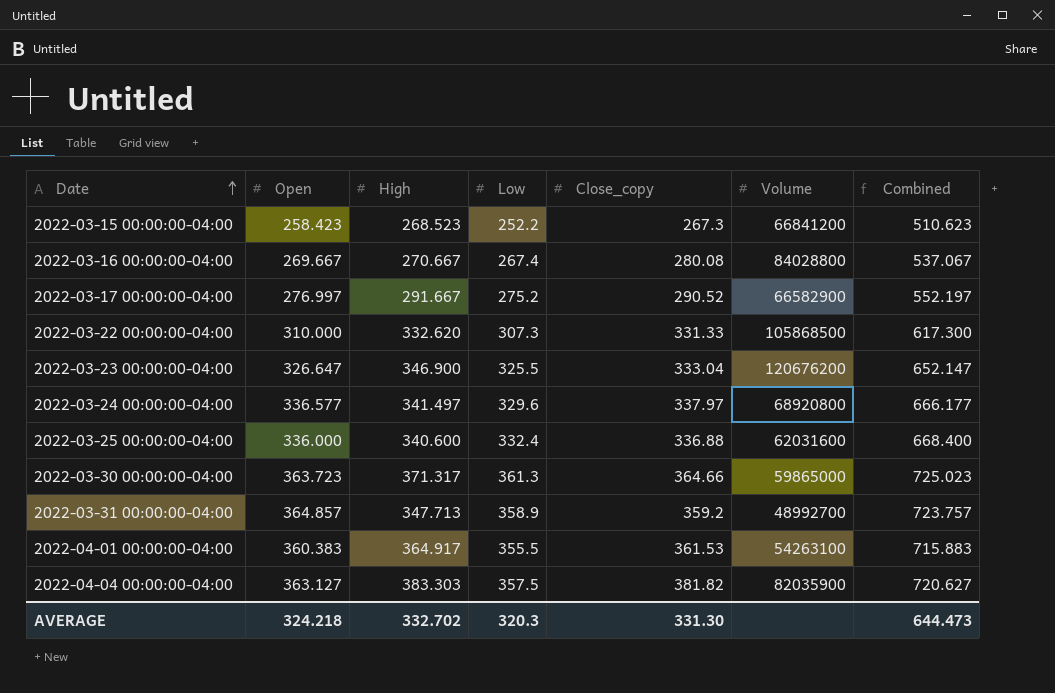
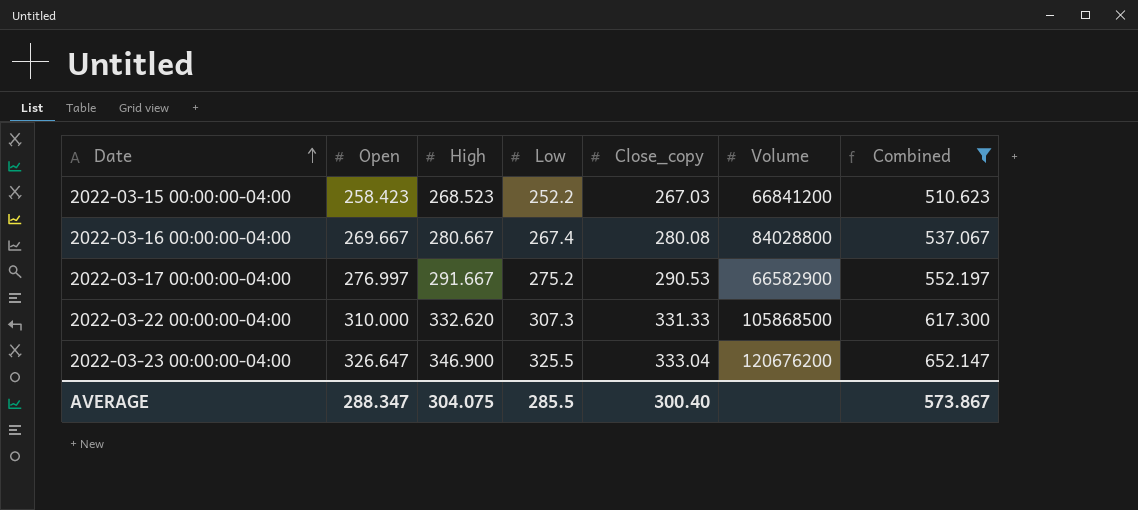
filter: none -> Combined <= 652.147
2022-03-15 00:00:00-04:00 | Close_copy: 267.3 -> 267.03
2022-03-16 00:00:00-04:00 | High: 270.667 -> 280.667
2022-03-17 00:00:00-04:00 | Close_copy: 290.52 -> 290.53
AVERAGE | Open: 324.218 -> 288.347
AVERAGE | High: 332.702 -> 304.075
AVERAGE | Low: 320.3 -> 285.5
AVERAGE | Close_copy: 331.30 -> 300.40
AVERAGE | Combined: 644.473 -> 573.867

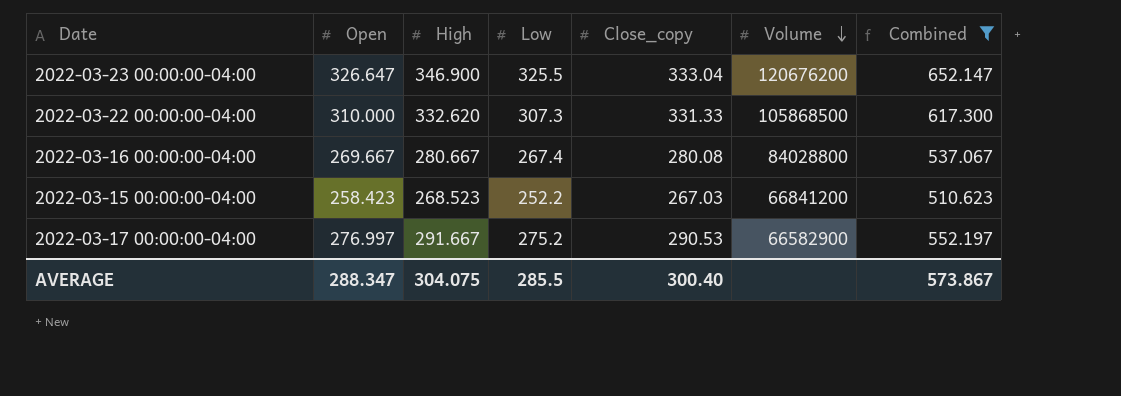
row order: Date ascending -> Volume descending

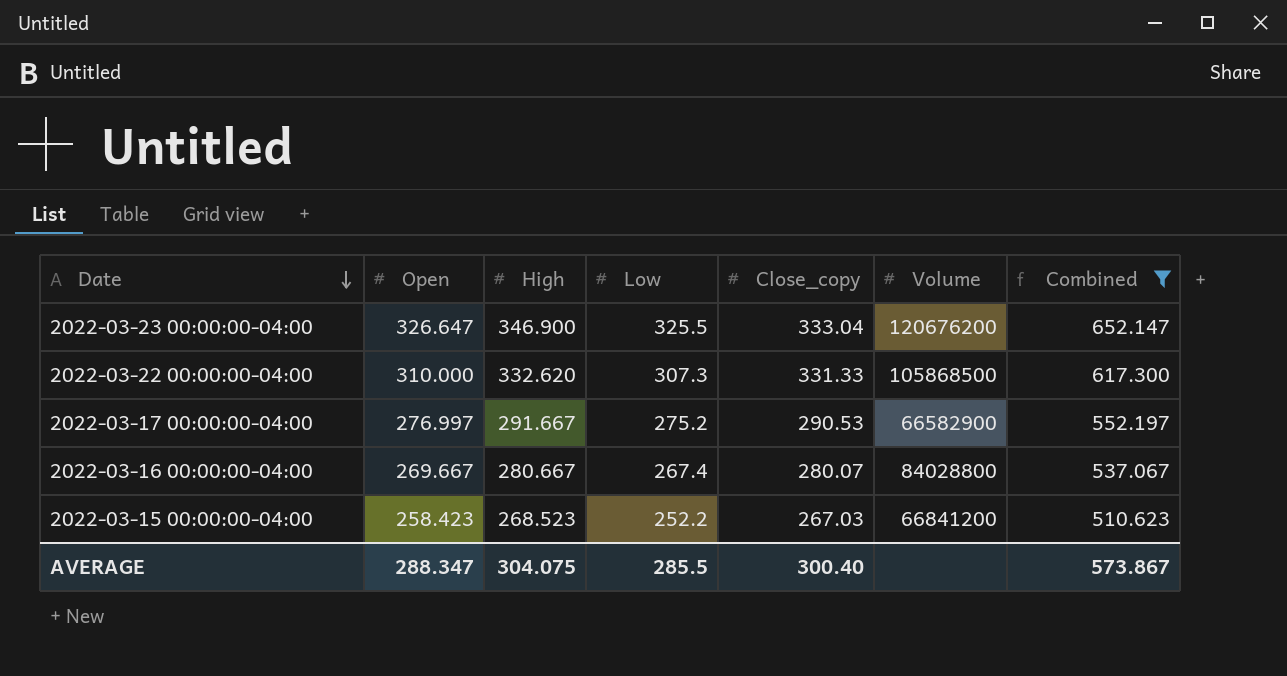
row order: Volume descending -> Date descending
2022-03-16 00:00:00-04:00 | Close_copy: 280.08 -> 280.07

